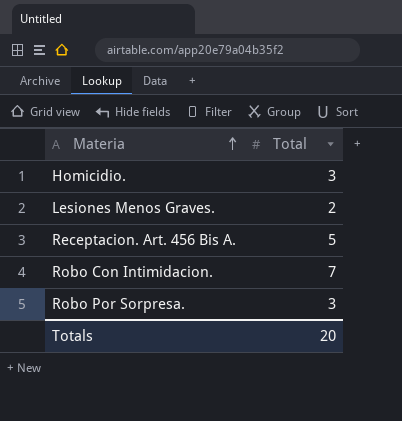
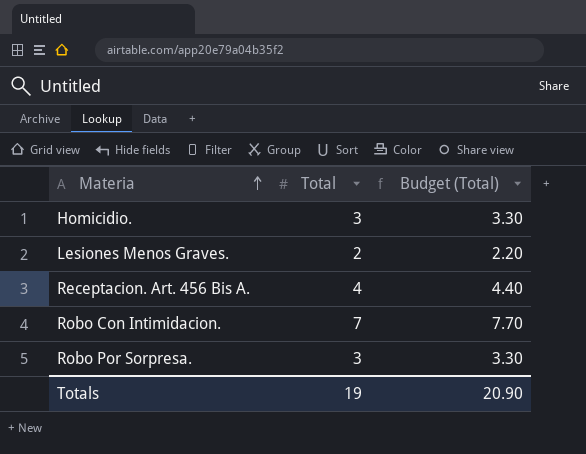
column Budget (Total) | formula: none -> [Total] * 1.1
Receptacion. Art. 456 Bis A. | Total: 5 -> 4
Totals | Total: 20 -> 19

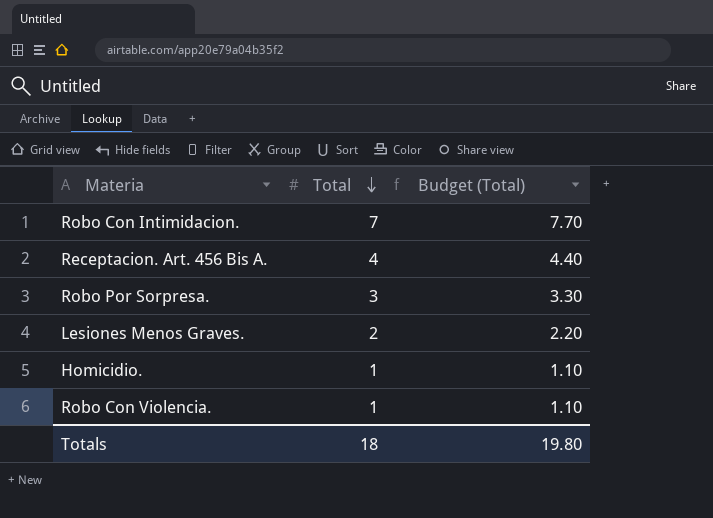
row order: Materia ascending -> Total descending
Homicidio. | Total: 3 -> 1
Homicidio. | Budget (Total): 3.30 -> 1.10
row Robo Con Violencia.: none -> 1 | 1.10
Totals | Total: 19 -> 18
Totals | Budget (Total): 20.90 -> 19.80

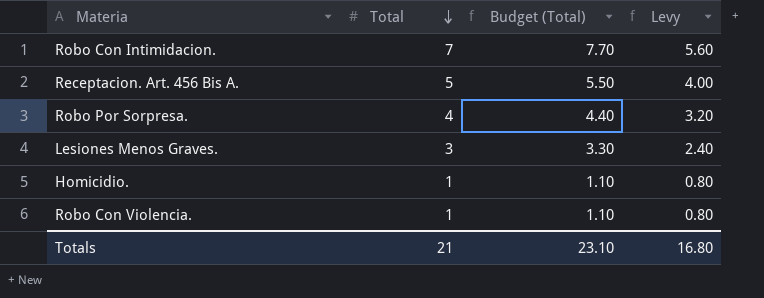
column Levy | formula: none -> [Total] * 0.8
Receptacion. Art. 456 Bis A. | Total: 4 -> 5
Receptacion. Art. 456 Bis A. | Budget (Total): 4.40 -> 5.50
Robo Por Sorpresa. | Total: 3 -> 4
Robo Por Sorpresa. | Budget (Total): 3.30 -> 4.40
Lesiones Menos Graves. | Total: 2 -> 3
Lesiones Menos Graves. | Budget (Total): 2.20 -> 3.30
Totals | Total: 18 -> 21
Totals | Budget (Total): 19.80 -> 23.10

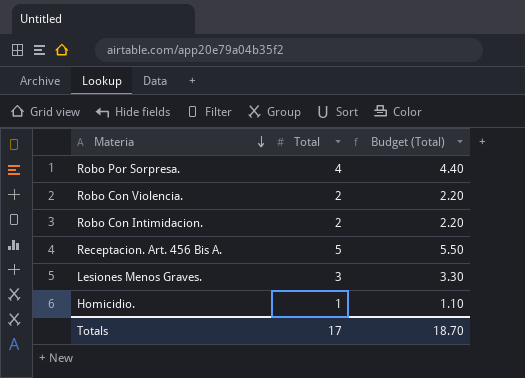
row order: Total descending -> Materia descending
column Levy | formula: [Total] * 0.8 -> none
Robo Con Violencia. | Total: 1 -> 2
Robo Con Violencia. | Budget (Total): 1.10 -> 2.20
Robo Con Intimidacion. | Total: 7 -> 2
Robo Con Intimidacion. | Budget (Total): 7.70 -> 2.20
Totals | Total: 21 -> 17
Totals | Budget (Total): 23.10 -> 18.70

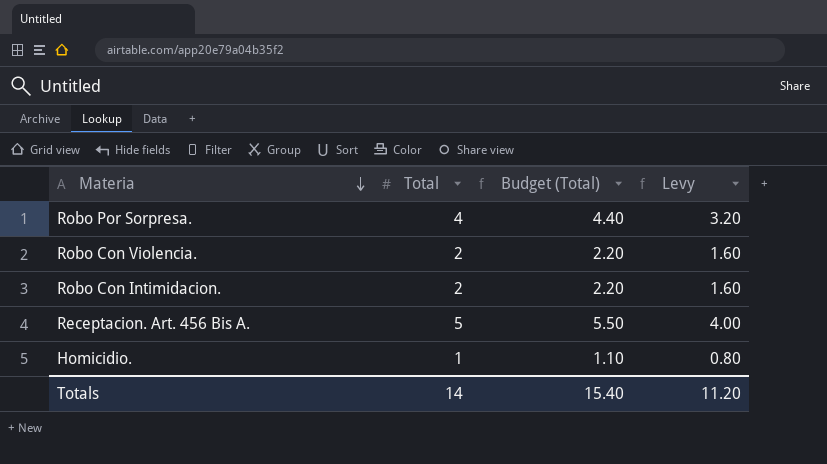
column Levy | formula: none -> [Total] * 0.8
row Lesiones Menos Graves.: 3 | 3.30 -> none
Totals | Total: 17 -> 14
Totals | Budget (Total): 18.70 -> 15.40

